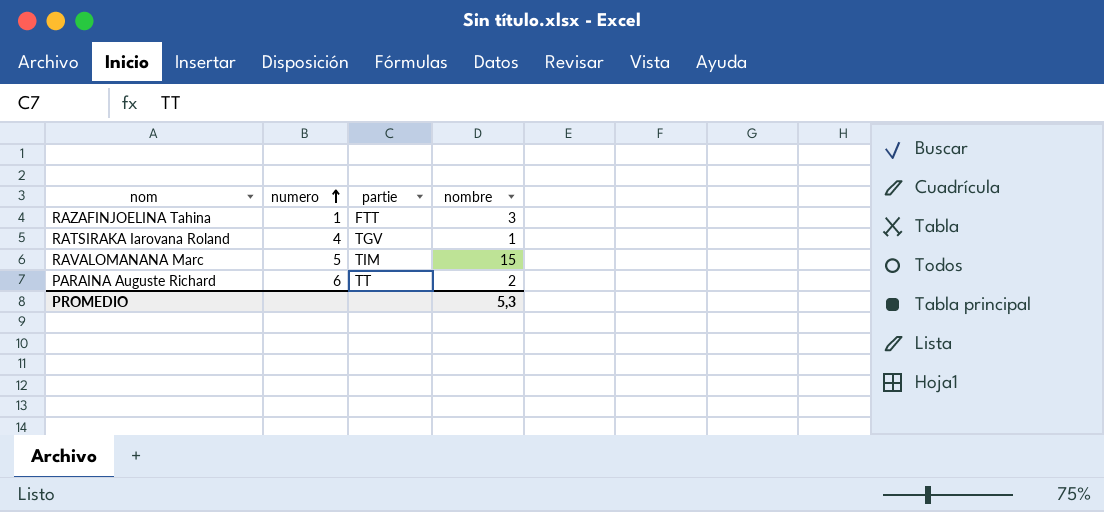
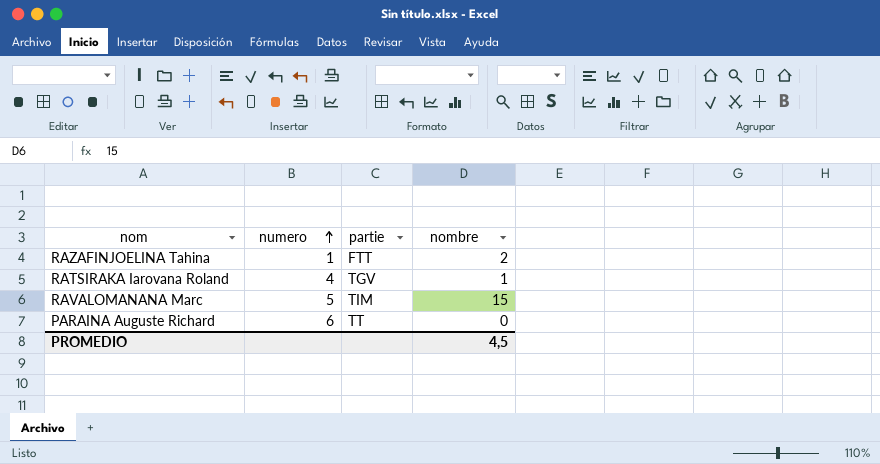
RAZAFINJOELINA Tahina | nombre: 3 -> 2
PARAINA Auguste Richard | nombre: 2 -> 0
PROMEDIO | nombre: 5,3 -> 4,5

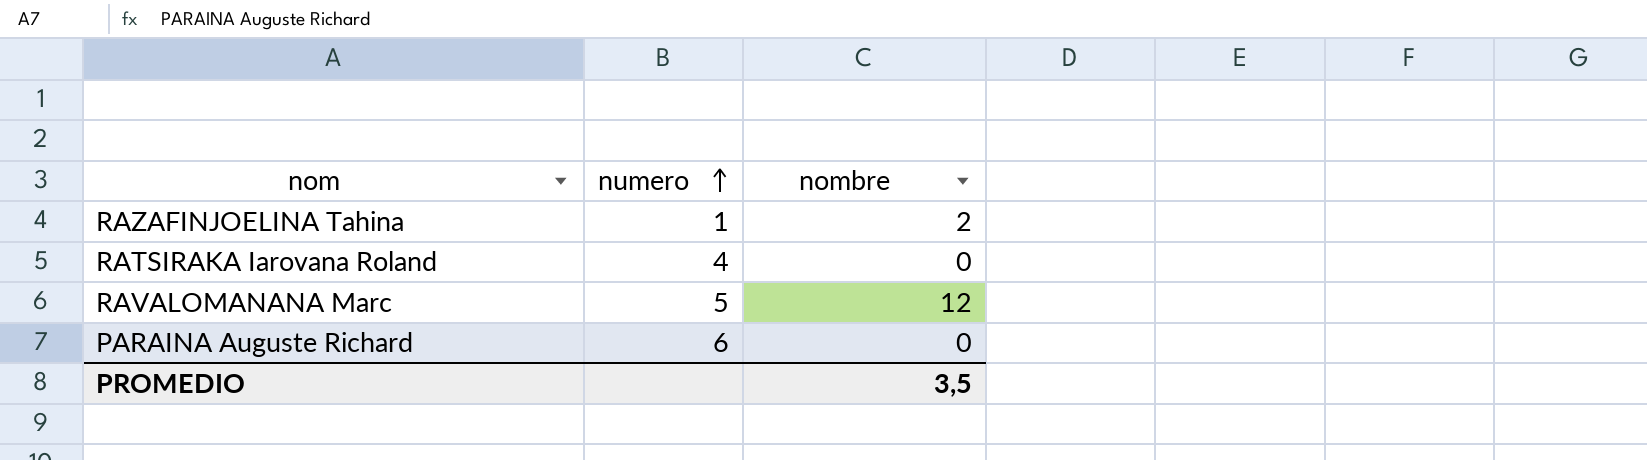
column partie | position: 3 -> none
RATSIRAKA Iarovana Roland | nombre: 1 -> 0
RAVALOMANANA Marc | nombre: 15 -> 12
PROMEDIO | nombre: 4,5 -> 3,5

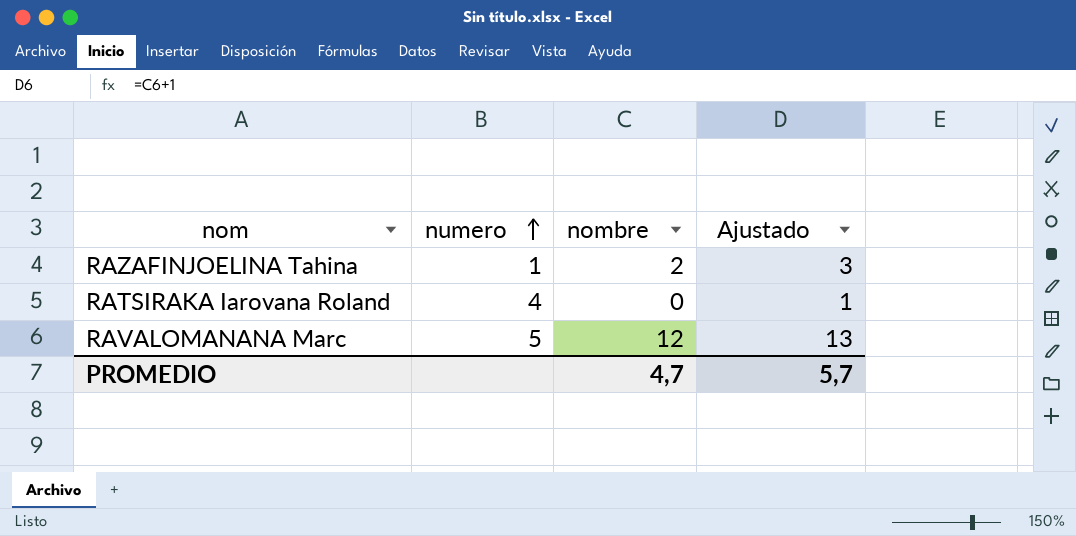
column Ajustado | formula: none -> [nombre] + 1
row PARAINA Auguste Richard: 6 | 0 -> none
PROMEDIO | nombre: 3,5 -> 4,7

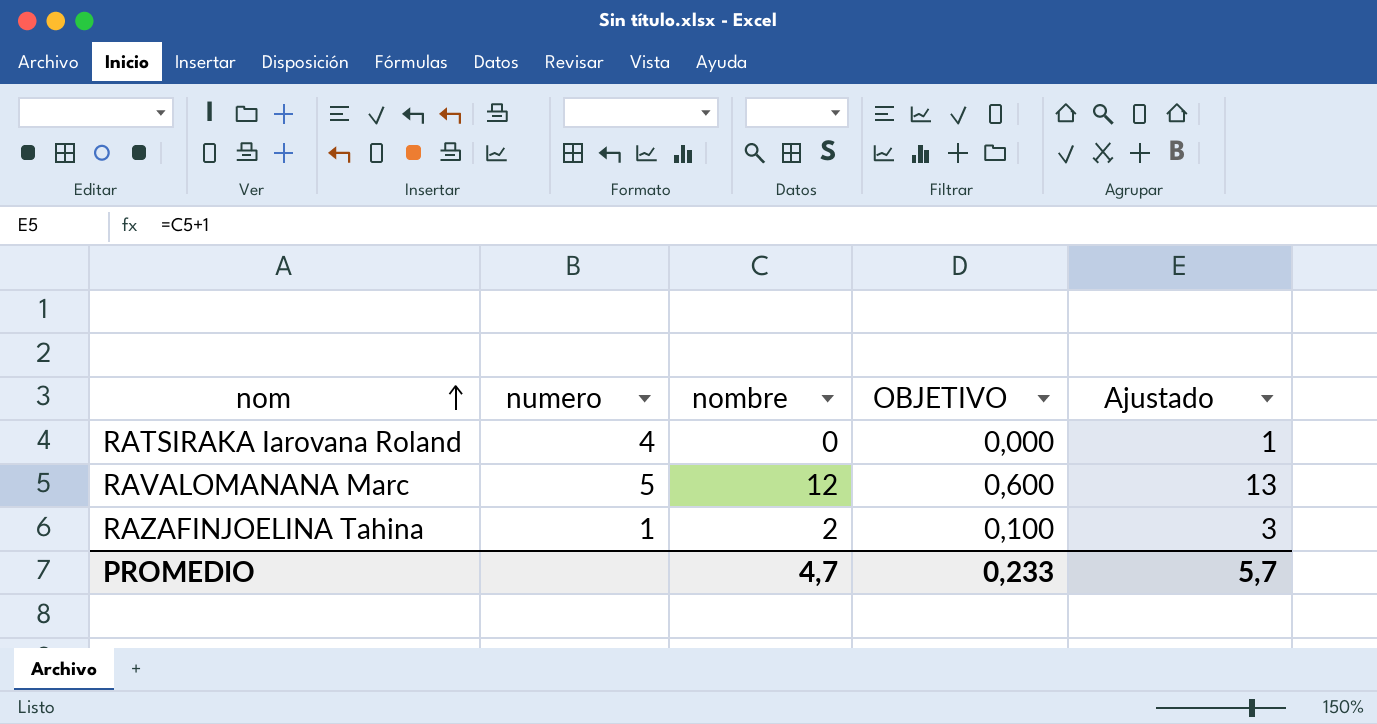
row order: numero ascending -> nom ascending
column OBJETIVO | formula: none -> [nombre] * 0,05

